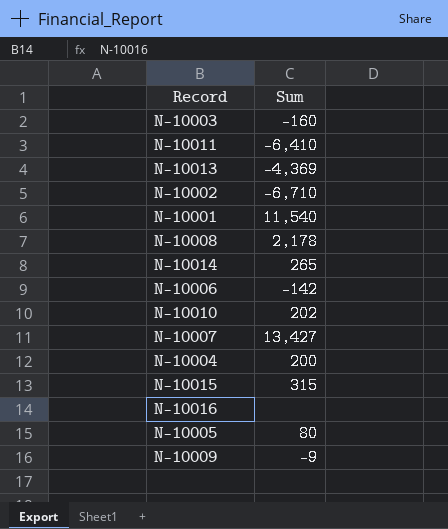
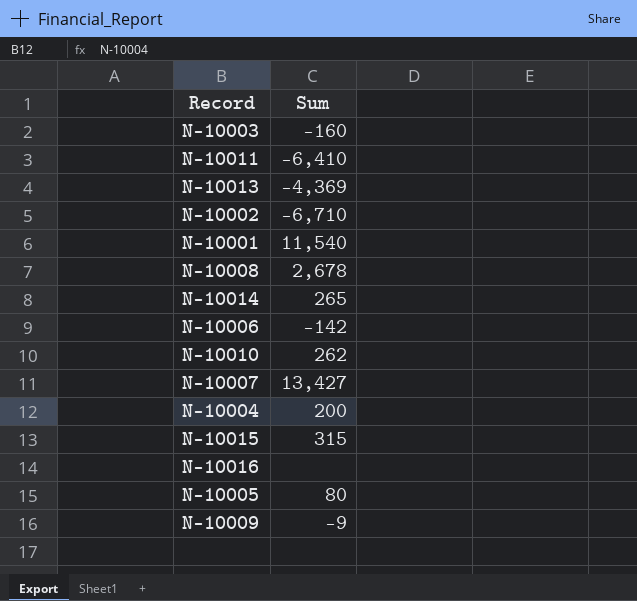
N-10008 | Sum: 2,178 -> 2,678
N-10010 | Sum: 202 -> 262

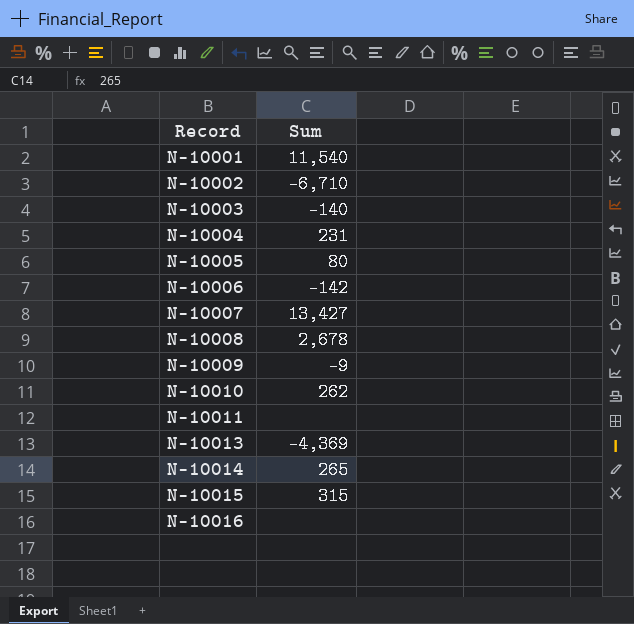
row order: none -> Record ascending
N-10003 | Sum: -160 -> -140
N-10004 | Sum: 200 -> 231
N-10011 | Sum: -6,410 -> none

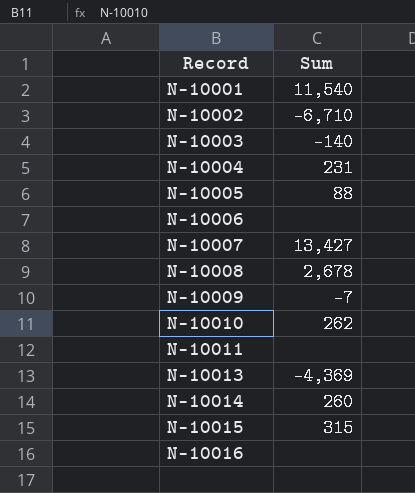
N-10005 | Sum: 80 -> 88
N-10006 | Sum: -142 -> none
N-10009 | Sum: -9 -> -7
N-10014 | Sum: 265 -> 260

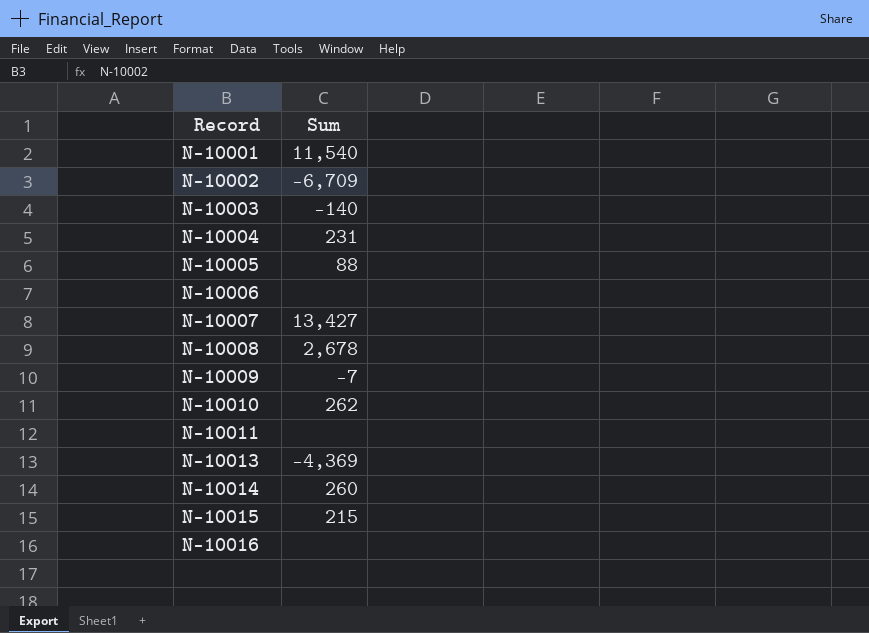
N-10002 | Sum: -6,710 -> -6,709
N-10015 | Sum: 315 -> 215

